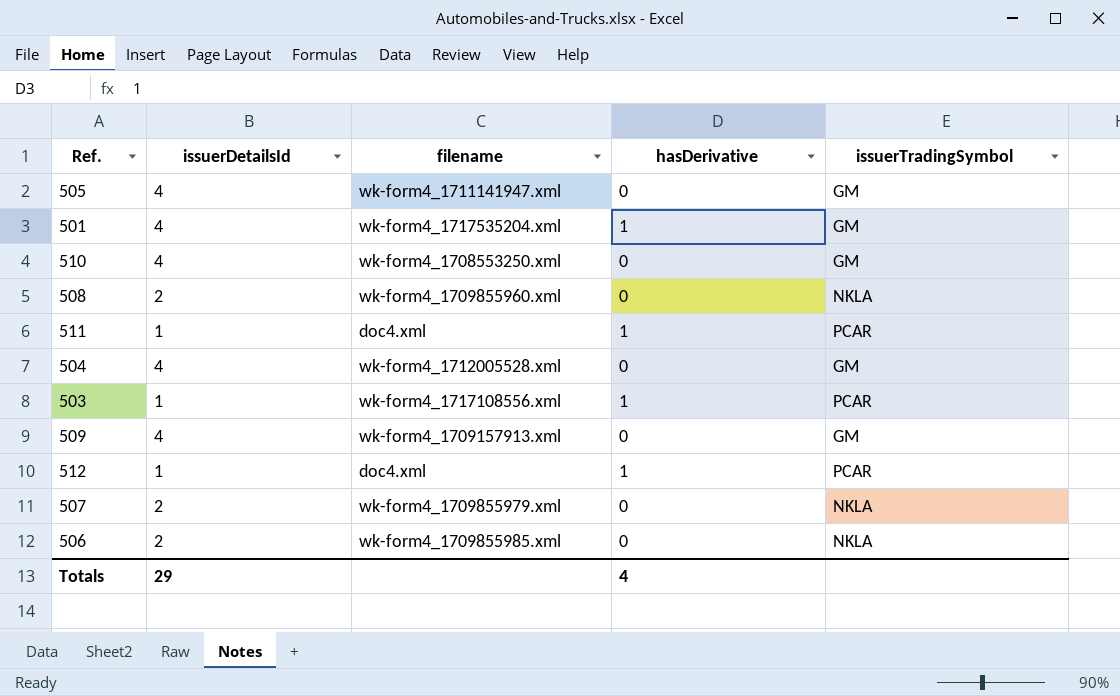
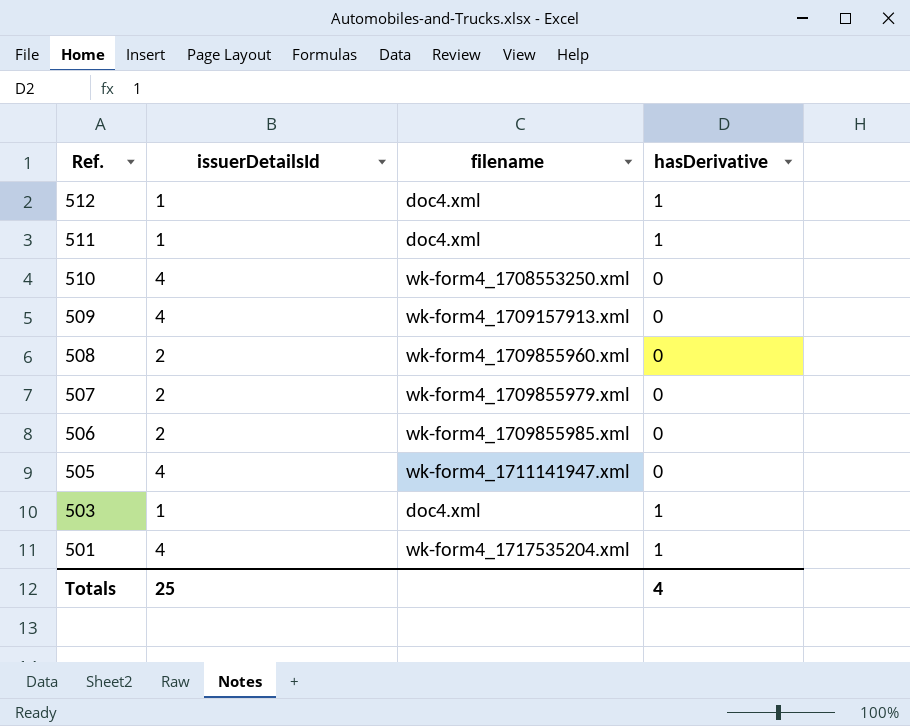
row order: none -> Ref. descending
column issuerTradingSymbol | position: 5 -> none
row 504: 4 | wk-form4_1712005528.xml | 0 | GM -> none
503 | filename: wk-form4_1717108556.xml -> doc4.xml
Totals | issuerDetailsId: 29 -> 25

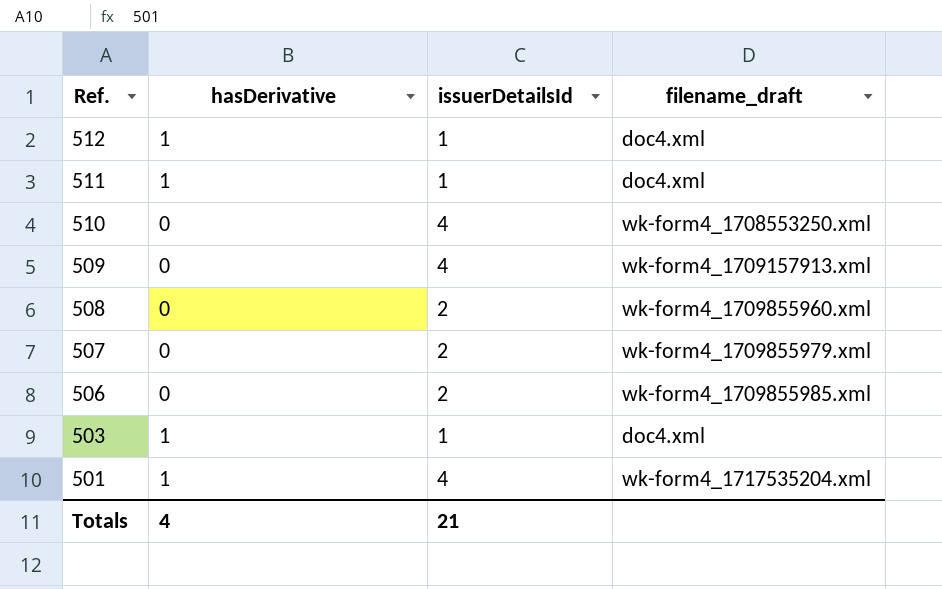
column hasDerivative | position: 4 -> 2
column name: filename -> filename_draft
row 505: 4 | wk-form4_1711141947.xml | 0 -> none
Totals | issuerDetailsId: 25 -> 21

